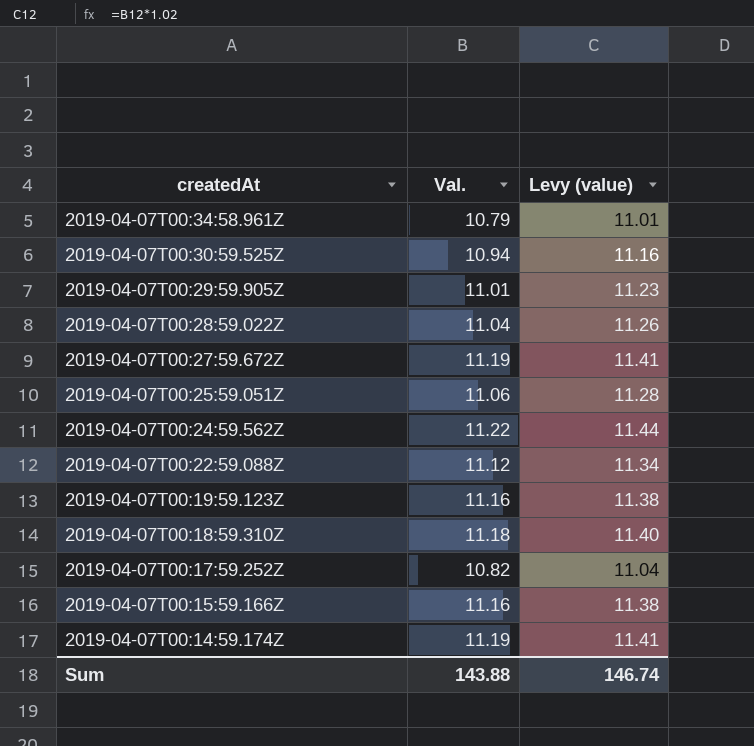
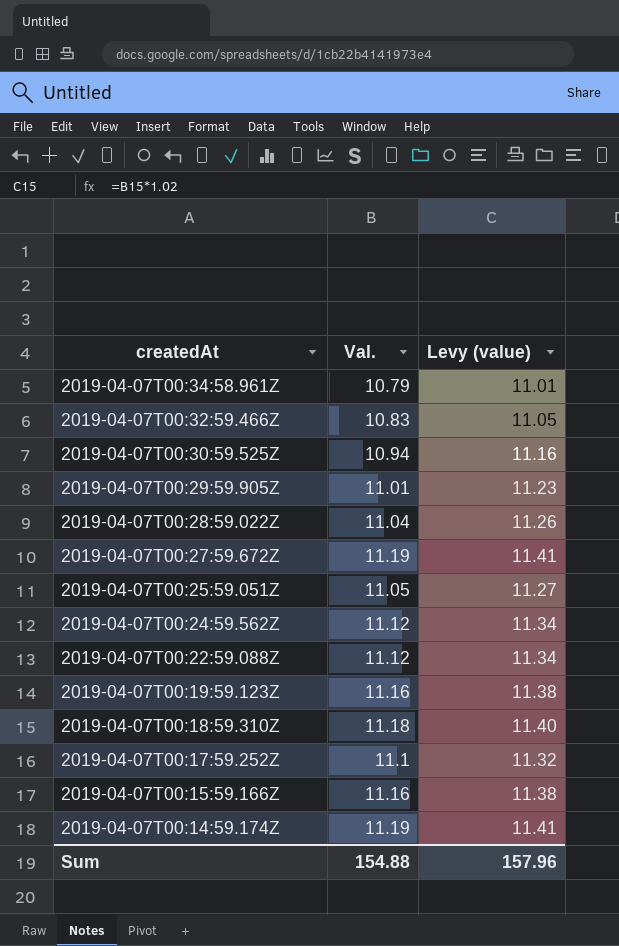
row 2019-04-07T00:32:59.466Z: none -> 10.83 | 11.05
2019-04-07T00:25:59.051Z | Val.: 11.06 -> 11.05
2019-04-07T00:25:59.051Z | Levy (value): 11.28 -> 11.27
2019-04-07T00:24:59.562Z | Val.: 11.22 -> 11.12
2019-04-07T00:24:59.562Z | Levy (value): 11.44 -> 11.34
2019-04-07T00:17:59.252Z | Val.: 10.82 -> 11.1
2019-04-07T00:17:59.252Z | Levy (value): 11.04 -> 11.32
Sum | Val.: 143.88 -> 154.88
Sum | Levy (value): 146.74 -> 157.96

